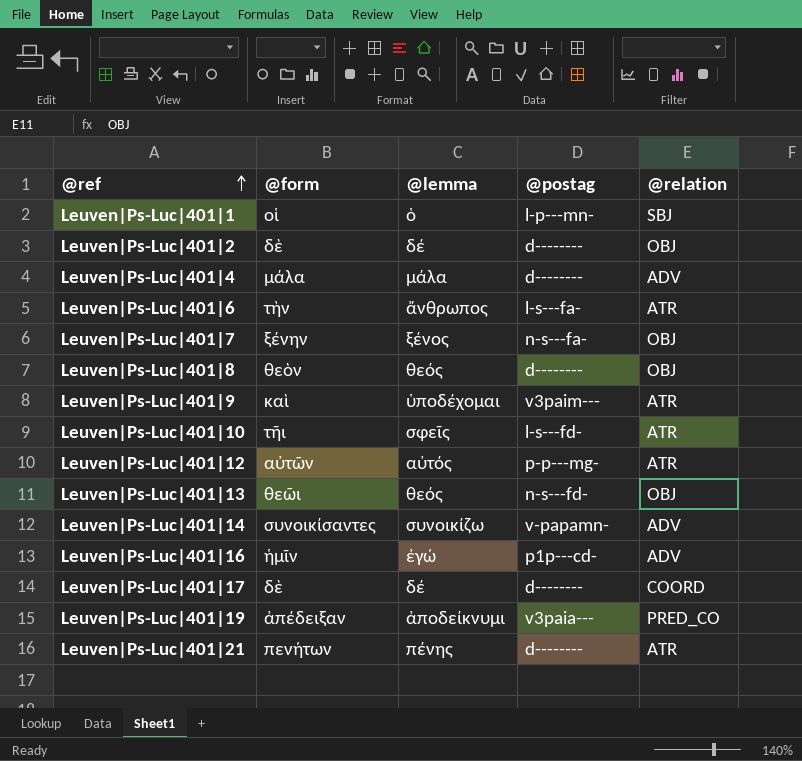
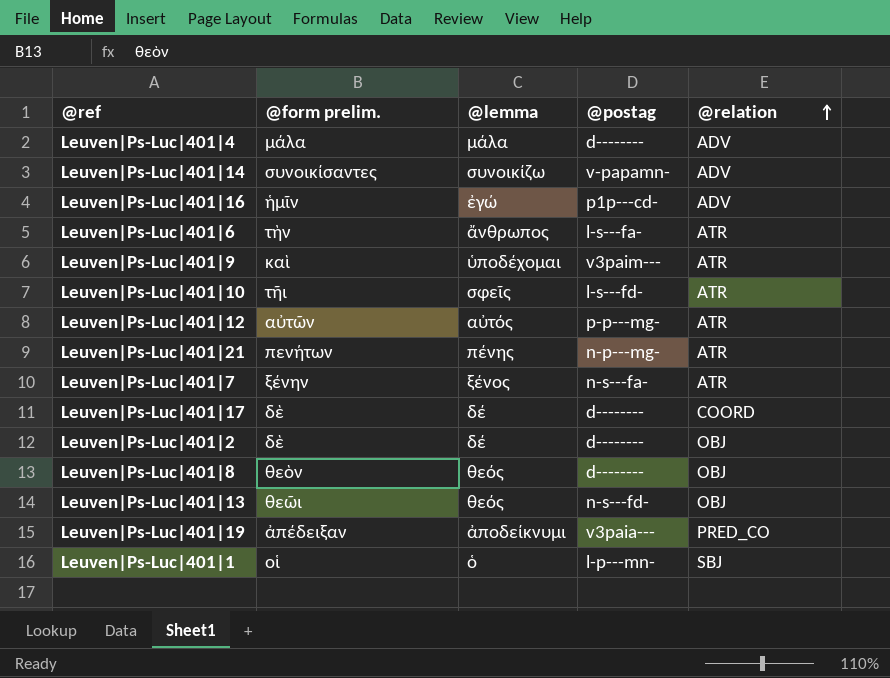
row order: @ref ascending -> @relation ascending
column name: @form -> @form prelim.
Leuven|Ps-Luc|401|21 | @postag: d-------- -> n-p---mg-
Leuven|Ps-Luc|401|7 | @relation: OBJ -> ATR

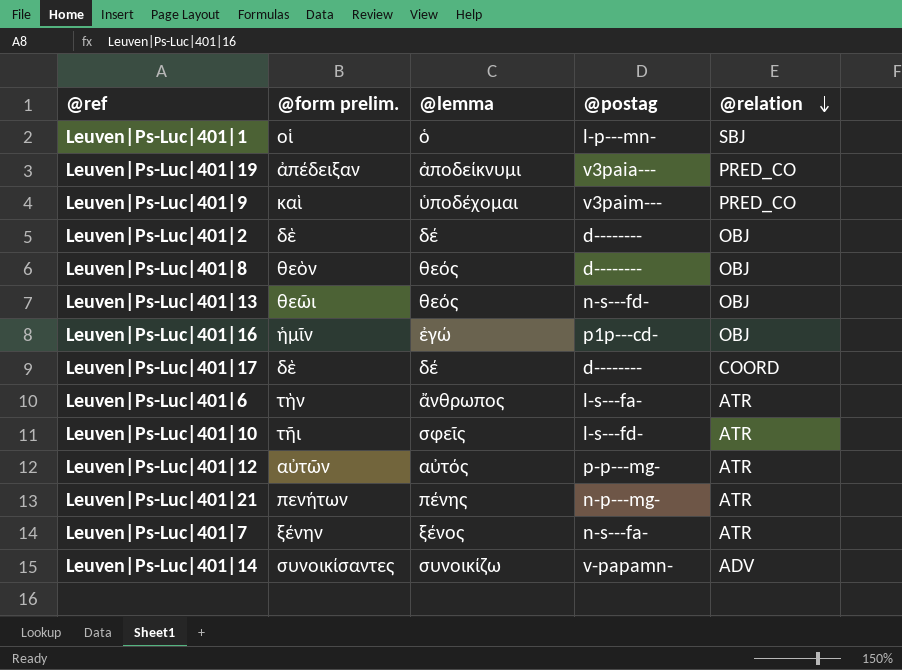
row order: @relation ascending -> @relation descending
row Leuven|Ps-Luc|401|4: μάλα | μάλα | d-------- | ADV -> none
Leuven|Ps-Luc|401|9 | @relation: ATR -> PRED_CO
Leuven|Ps-Luc|401|16 | @relation: ADV -> OBJ

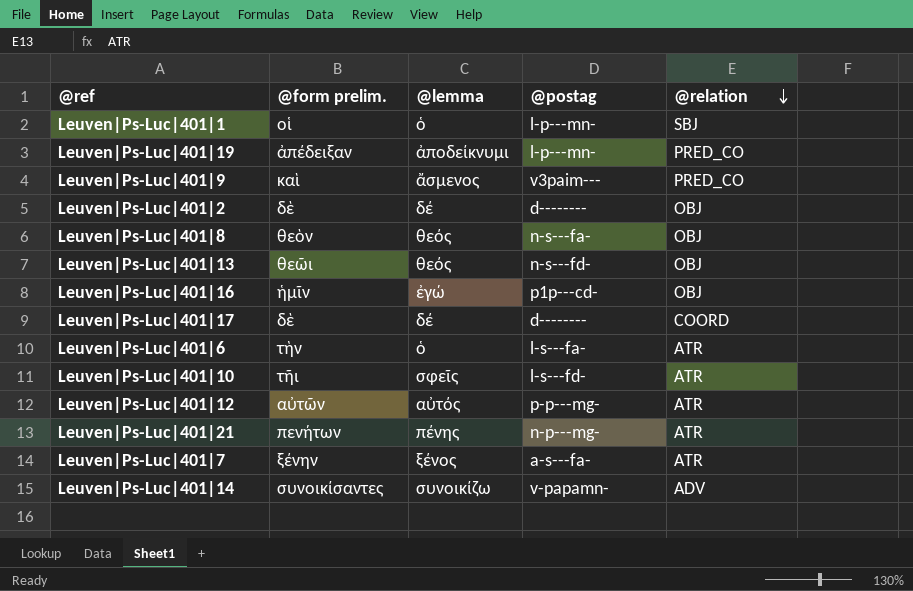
Leuven|Ps-Luc|401|19 | @postag: v3paia--- -> l-p---mn-
Leuven|Ps-Luc|401|9 | @lemma: ὑποδέχομαι -> ἄσμενος
Leuven|Ps-Luc|401|8 | @postag: d-------- -> n-s---fa-
Leuven|Ps-Luc|401|6 | @lemma: ἄνθρωπος -> ὁ
Leuven|Ps-Luc|401|7 | @postag: n-s---fa- -> a-s---fa-

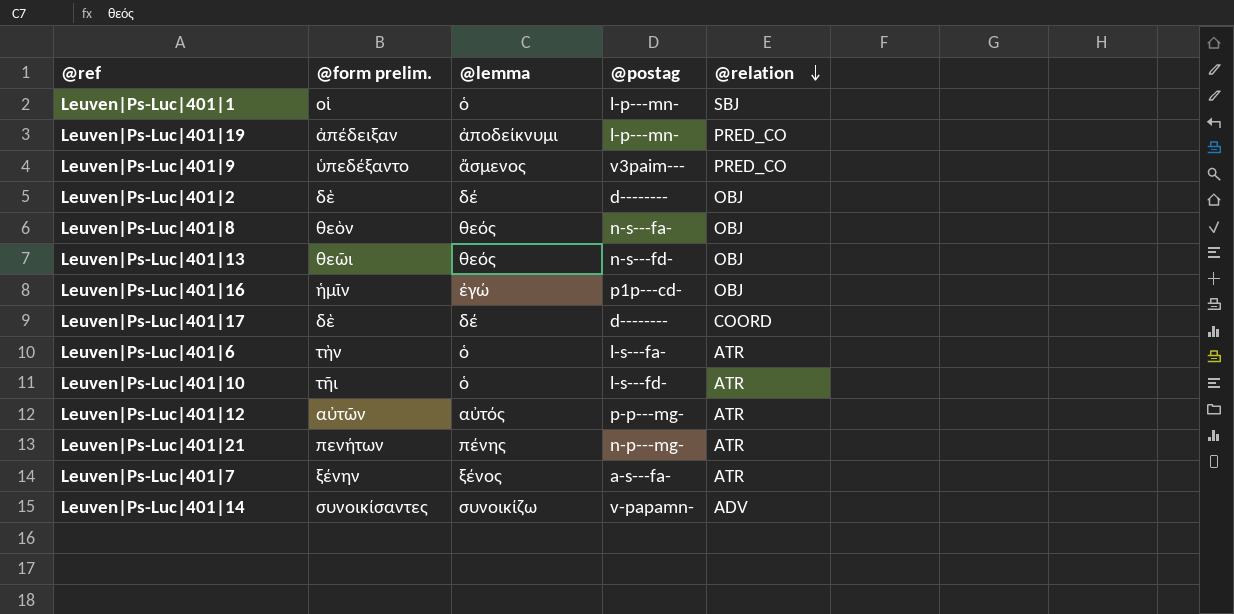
Leuven|Ps-Luc|401|9 | @form prelim.: καὶ -> ὑπεδέξαντο
Leuven|Ps-Luc|401|10 | @lemma: σφεῖς -> ὁ

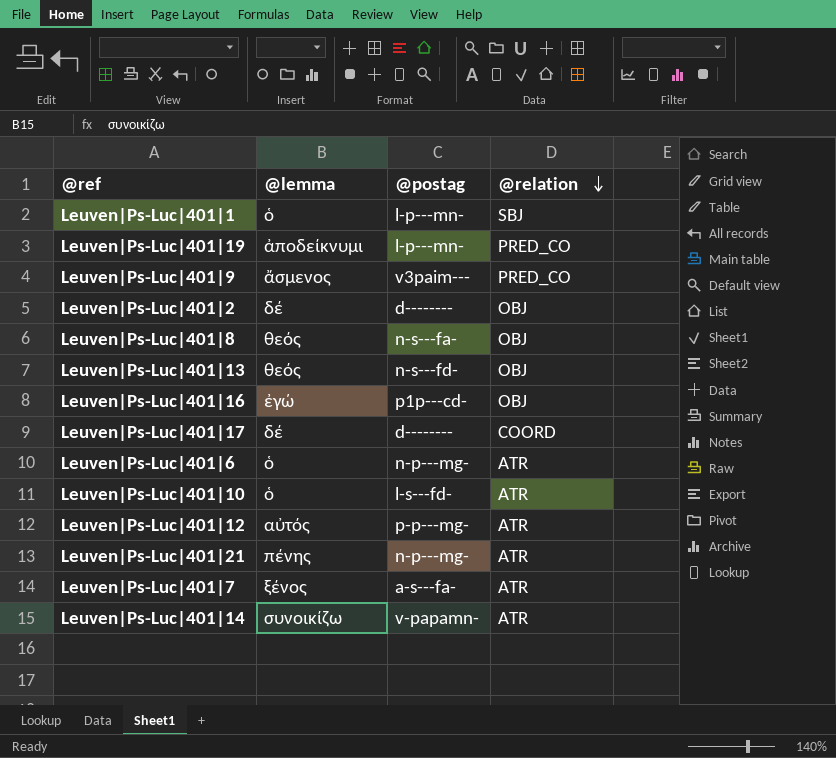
column @form prelim. | position: 2 -> none
Leuven|Ps-Luc|401|6 | @postag: l-s---fa- -> n-p---mg-
Leuven|Ps-Luc|401|14 | @relation: ADV -> ATR

